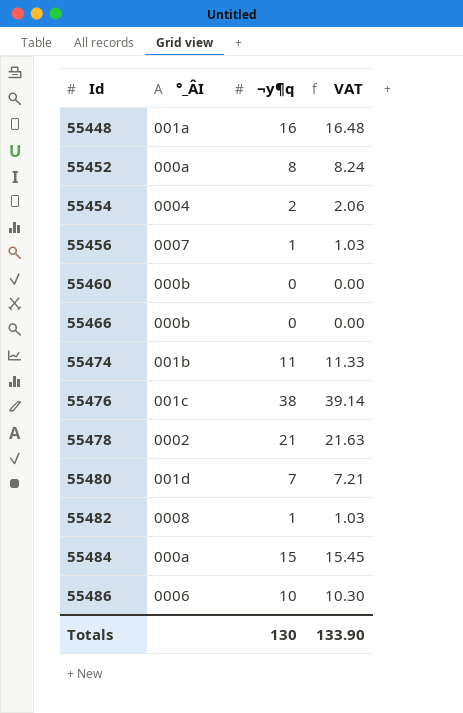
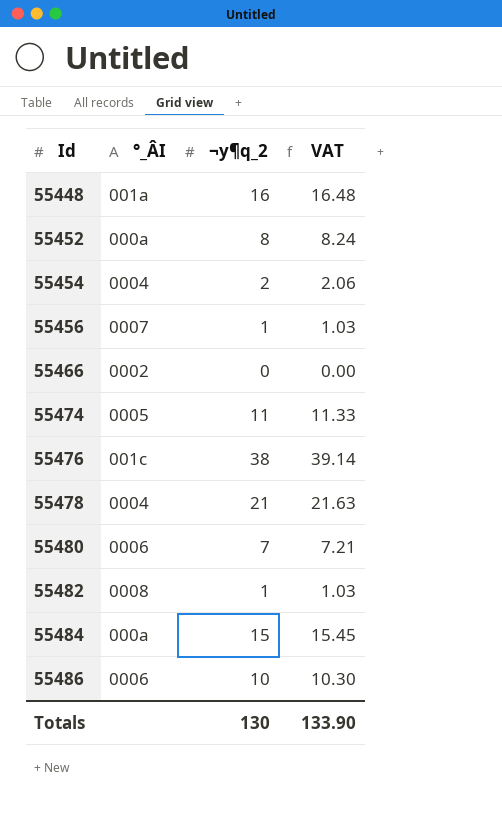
column name: ¬y¶q -> ¬y¶q_2
row 55460: 000b | 0 | 0.00 -> none
55466 | °_ÂI: 000b -> 0002
55474 | °_ÂI: 001b -> 0005
55478 | °_ÂI: 0002 -> 0004
55480 | °_ÂI: 001d -> 0006

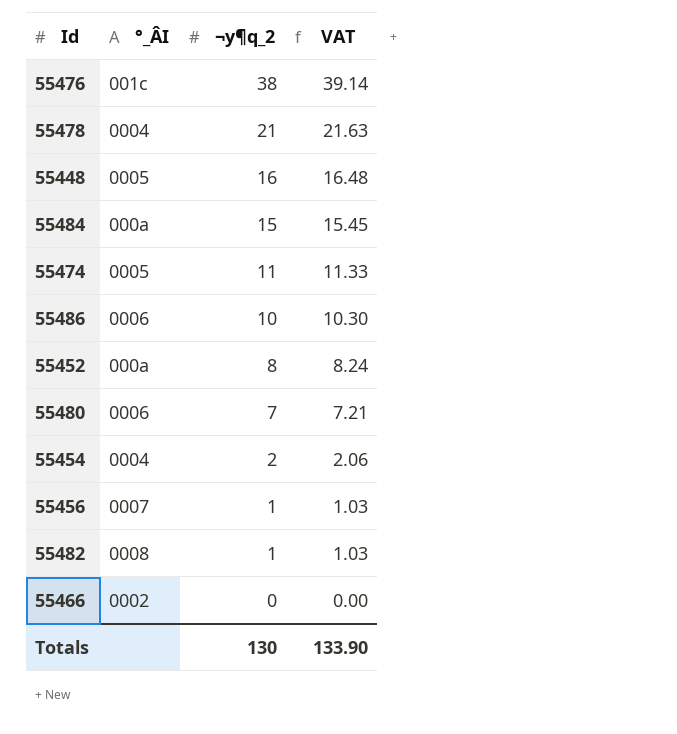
row order: Id ascending -> ¬y¶q_2 descending
55448 | °_ÂI: 001a -> 0005

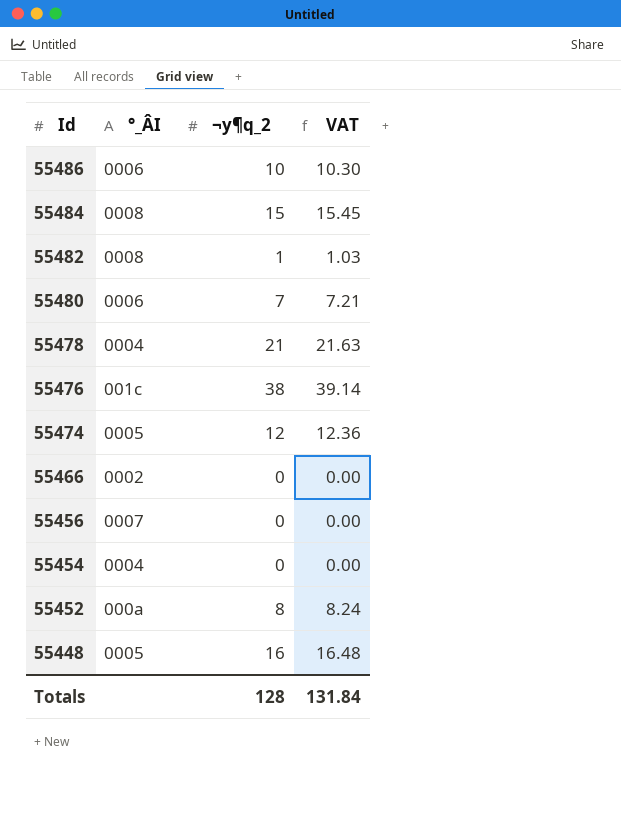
row order: ¬y¶q_2 descending -> Id descending
55484 | °_ÂI: 000a -> 0008
55474 | ¬y¶q_2: 11 -> 12
55474 | VAT: 11.33 -> 12.36
55456 | ¬y¶q_2: 1 -> 0
55456 | VAT: 1.03 -> 0.00
55454 | ¬y¶q_2: 2 -> 0
55454 | VAT: 2.06 -> 0.00
Totals | ¬y¶q_2: 130 -> 128
Totals | VAT: 133.90 -> 131.84

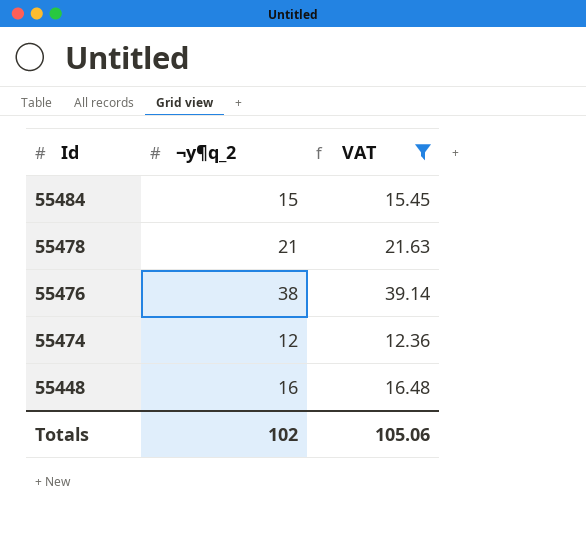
filter: none -> VAT >= 12.36
column °_ÂI | position: 2 -> none
Totals | ¬y¶q_2: 128 -> 102
Totals | VAT: 131.84 -> 105.06

